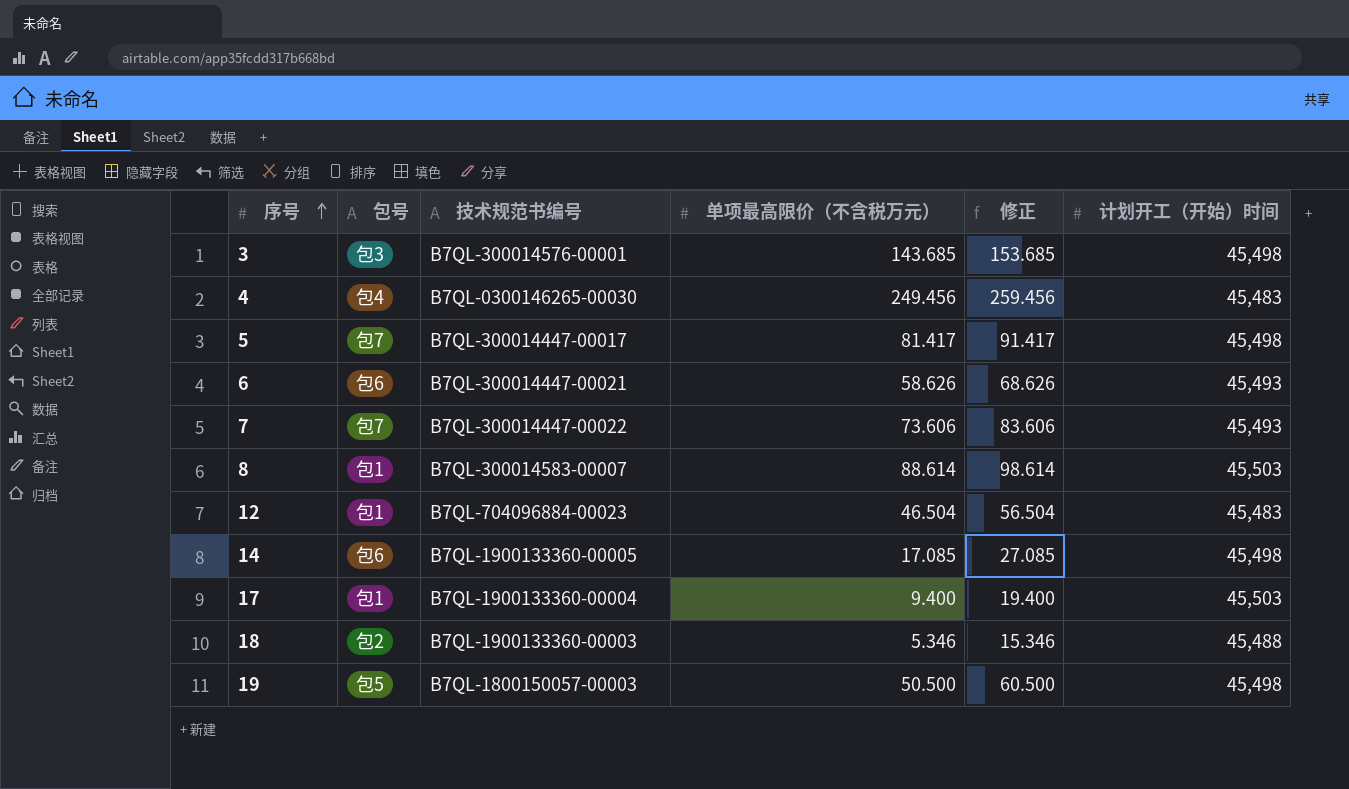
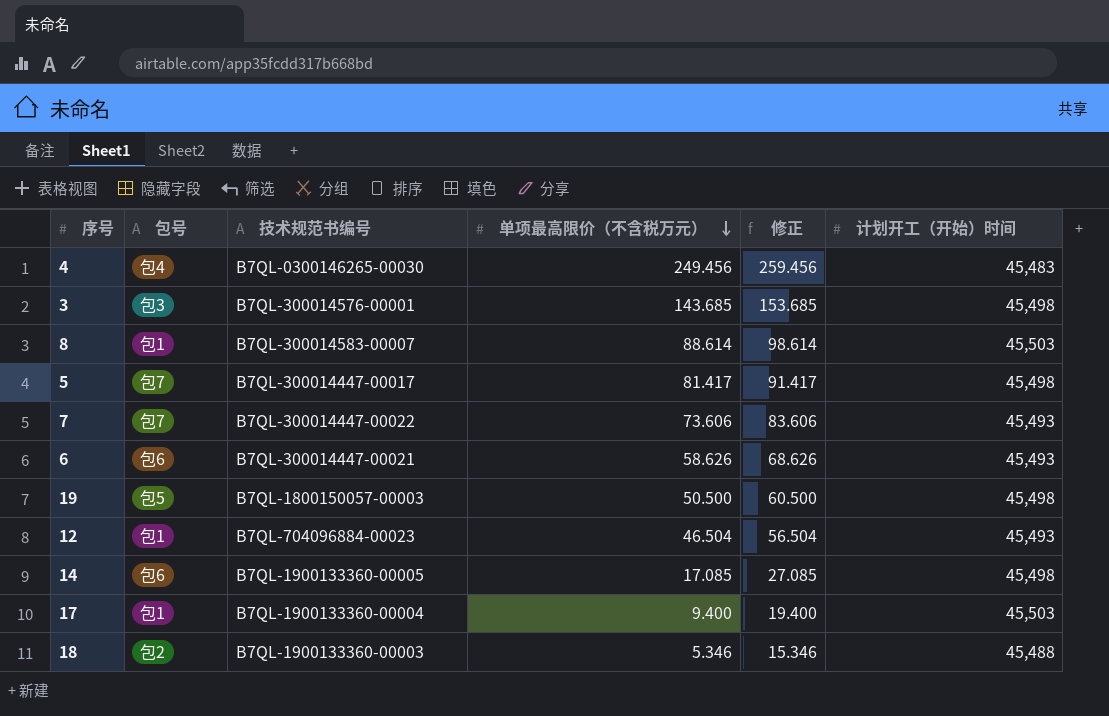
row order: 序号 ascending -> 单项最高限价（不含税万元） descending
12 | 计划开工（开始）时间: 45,483 -> 45,493

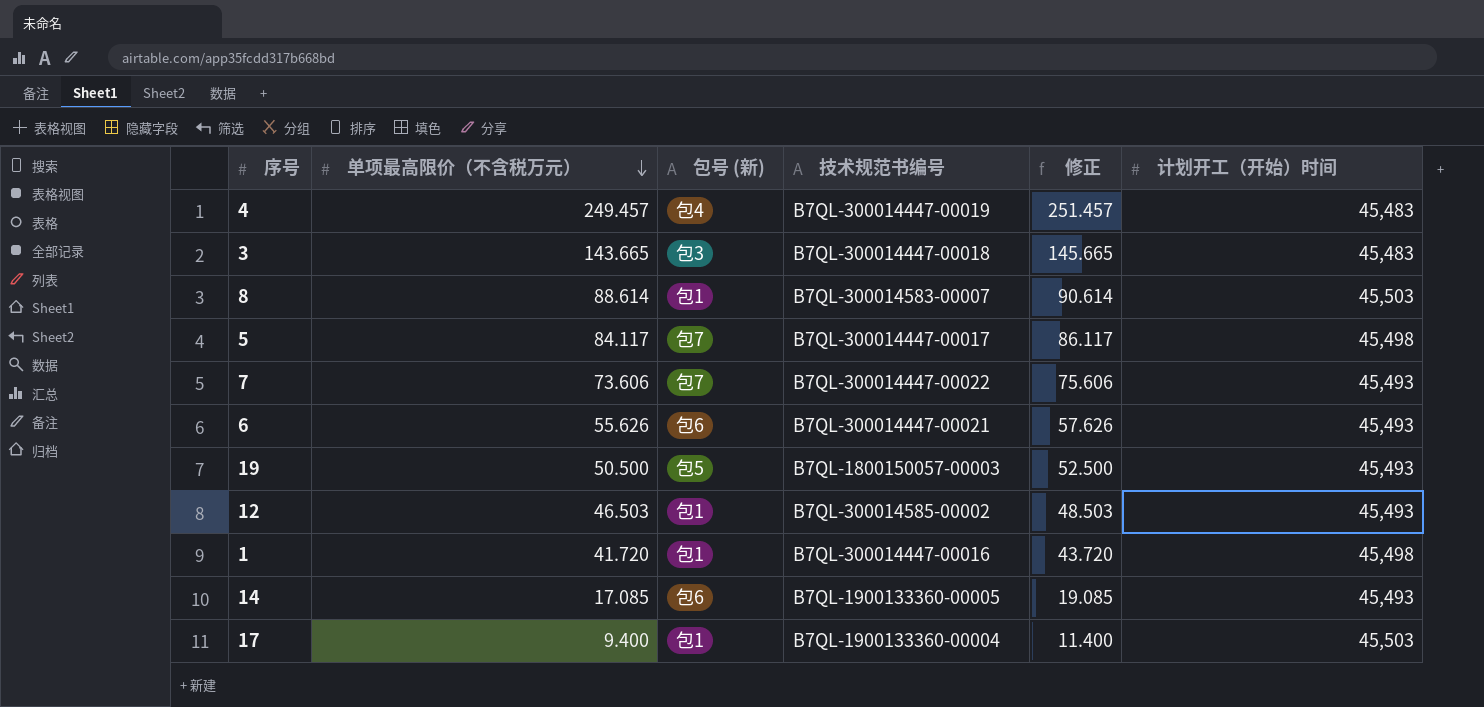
column 单项最高限价（不含税万元） | position: 4 -> 2
column name: 包号 -> 包号 (新)
column 修正 | formula: [单项最高限价（不含税万元）] + 10 -> [单项最高限价（不含税万元）] + 2
row 18: 包2 | B7QL-1900133360-00003 | 5.346 | 15.346 | 45,488 -> none
4 | 单项最高限价（不含税万元）: 249.456 -> 249.457
4 | 技术规范书编号: B7QL-0300146265-00030 -> B7QL-300014447-00019
3 | 单项最高限价（不含税万元）: 143.685 -> 143.665
3 | 技术规范书编号: B7QL-300014576-00001 -> B7QL-300014447-00018
3 | 计划开工（开始）时间: 45,498 -> 45,483
5 | 单项最高限价（不含税万元）: 81.417 -> 84.117
6 | 单项最高限价（不含税万元）: 58.626 -> 55.626
19 | 计划开工（开始）时间: 45,498 -> 45,493
12 | 单项最高限价（不含税万元）: 46.504 -> 46.503
12 | 技术规范书编号: B7QL-704096884-00023 -> B7QL-300014585-00002
row 1: none -> 41.720 | 包1 | B7QL-300014447-00016 | 43.720 | 45,498
14 | 计划开工（开始）时间: 45,498 -> 45,493

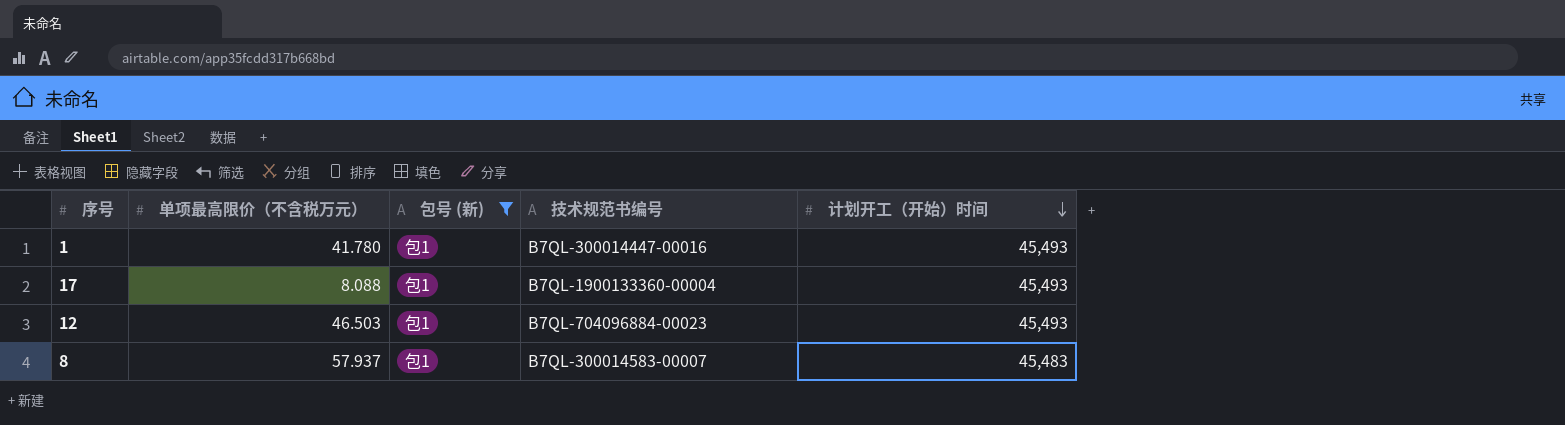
filter: none -> 包号 (新) = 包1
row order: 单项最高限价（不含税万元） descending -> 计划开工（开始）时间 descending
column 修正 | formula: [单项最高限价（不含税万元）] + 2 -> none
1 | 单项最高限价（不含税万元）: 41.720 -> 41.780
1 | 计划开工（开始）时间: 45,498 -> 45,493
17 | 单项最高限价（不含税万元）: 9.400 -> 8.088
17 | 计划开工（开始）时间: 45,503 -> 45,493
12 | 技术规范书编号: B7QL-300014585-00002 -> B7QL-704096884-00023
8 | 单项最高限价（不含税万元）: 88.614 -> 57.937
8 | 计划开工（开始）时间: 45,503 -> 45,483

